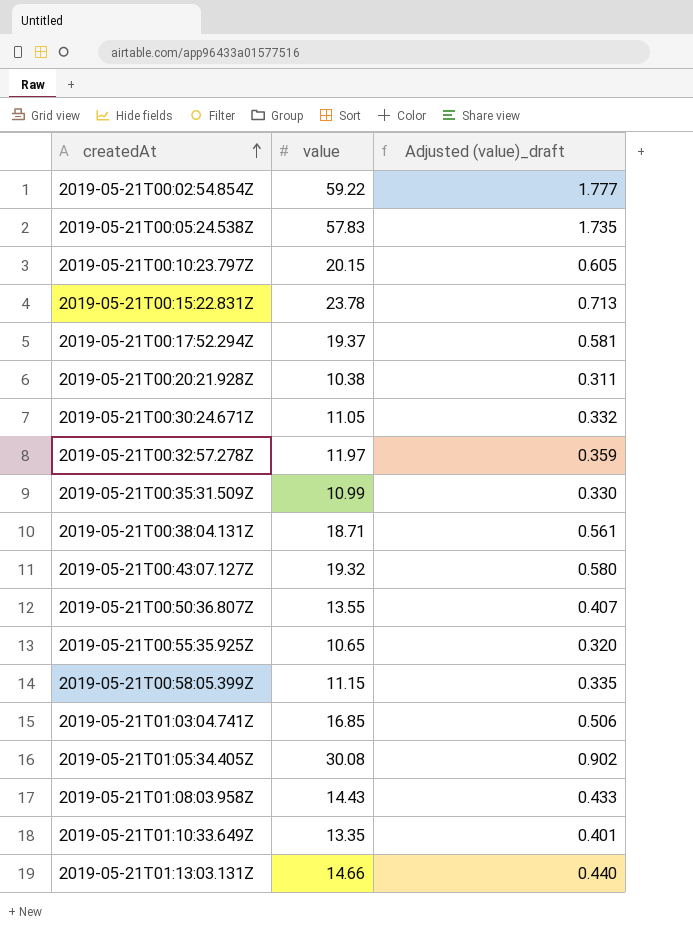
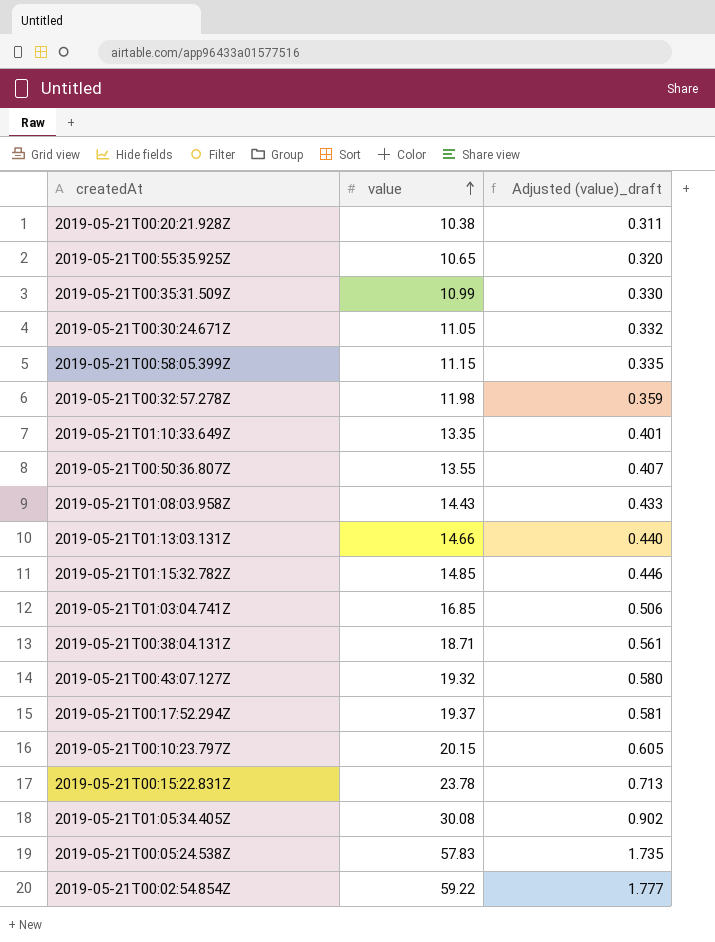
row order: createdAt ascending -> value ascending
2019-05-21T00:32:57.278Z | value: 11.97 -> 11.98
row 2019-05-21T01:15:32.782Z: none -> 14.85 | 0.446

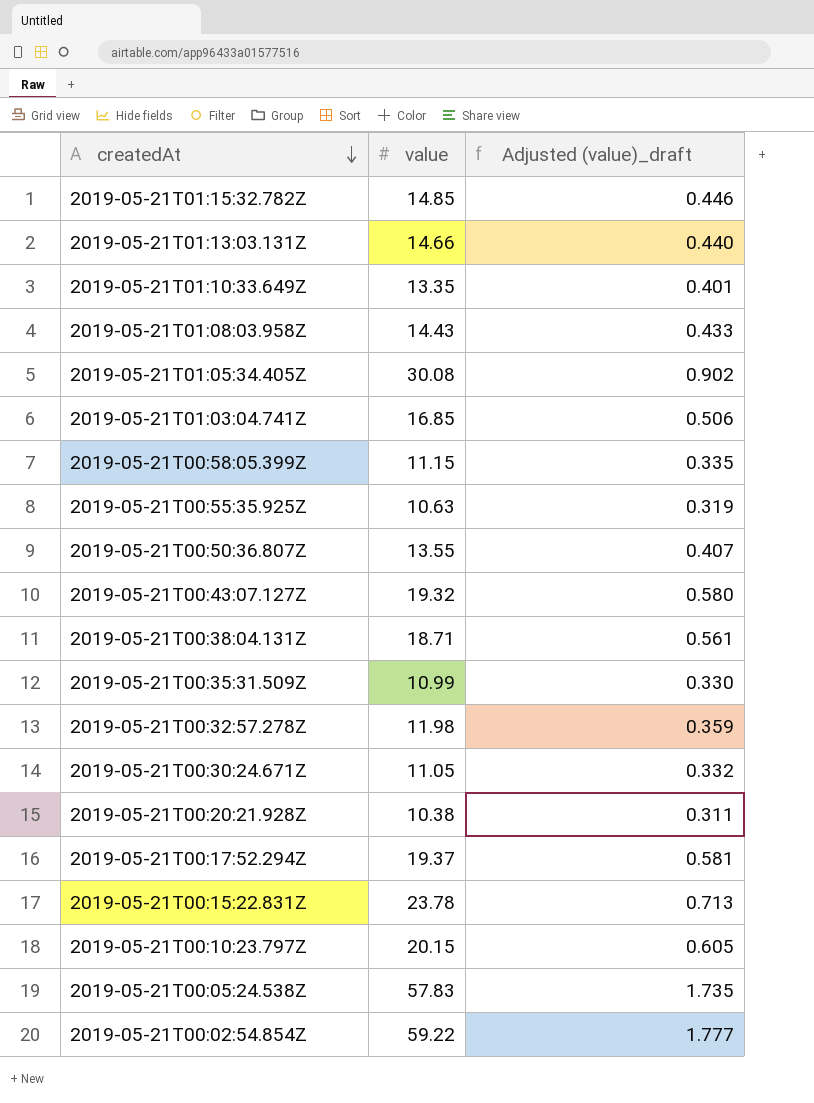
row order: value ascending -> createdAt descending
2019-05-21T00:55:35.925Z | value: 10.65 -> 10.63
2019-05-21T00:55:35.925Z | Adjusted (value)_draft: 0.320 -> 0.319

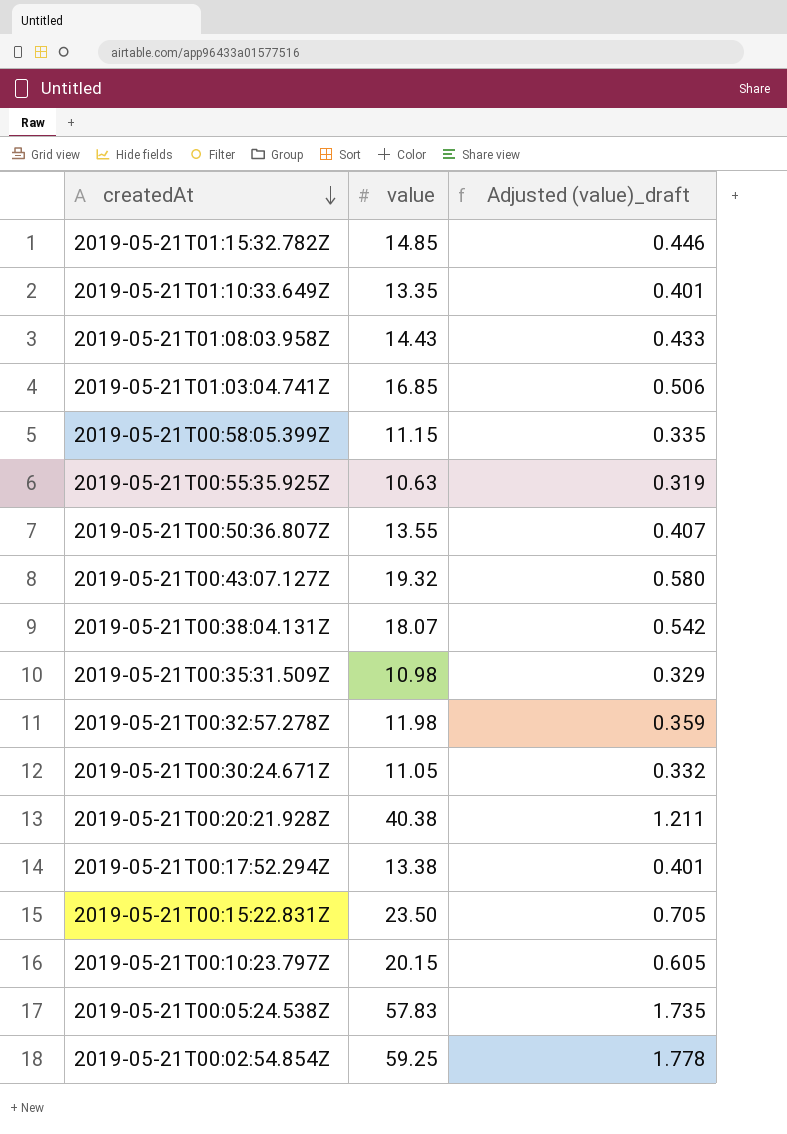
row 2019-05-21T01:13:03.131Z: 14.66 | 0.440 -> none
row 2019-05-21T01:05:34.405Z: 30.08 | 0.902 -> none
2019-05-21T00:38:04.131Z | value: 18.71 -> 18.07
2019-05-21T00:38:04.131Z | Adjusted (value)_draft: 0.561 -> 0.542
2019-05-21T00:35:31.509Z | value: 10.99 -> 10.98
2019-05-21T00:35:31.509Z | Adjusted (value)_draft: 0.330 -> 0.329
2019-05-21T00:20:21.928Z | value: 10.38 -> 40.38
2019-05-21T00:20:21.928Z | Adjusted (value)_draft: 0.311 -> 1.211
2019-05-21T00:17:52.294Z | value: 19.37 -> 13.38
2019-05-21T00:17:52.294Z | Adjusted (value)_draft: 0.581 -> 0.401
2019-05-21T00:15:22.831Z | value: 23.78 -> 23.50
2019-05-21T00:15:22.831Z | Adjusted (value)_draft: 0.713 -> 0.705
2019-05-21T00:02:54.854Z | value: 59.22 -> 59.25
2019-05-21T00:02:54.854Z | Adjusted (value)_draft: 1.777 -> 1.778

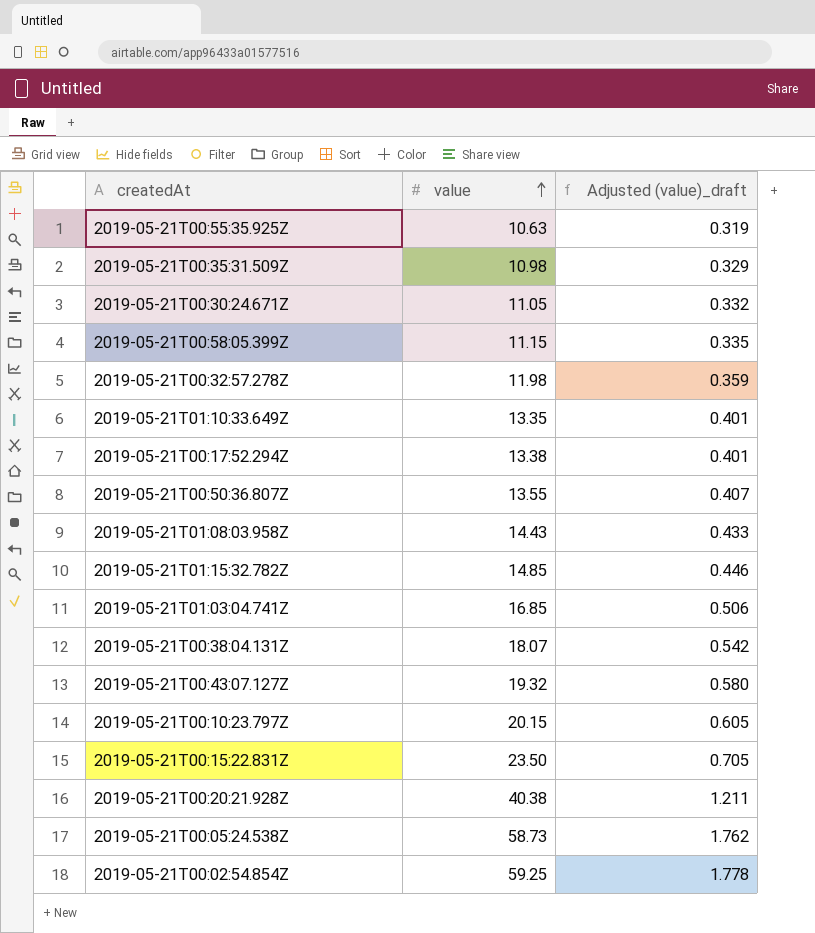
row order: createdAt descending -> value ascending
2019-05-21T00:05:24.538Z | value: 57.83 -> 58.73
2019-05-21T00:05:24.538Z | Adjusted (value)_draft: 1.735 -> 1.762

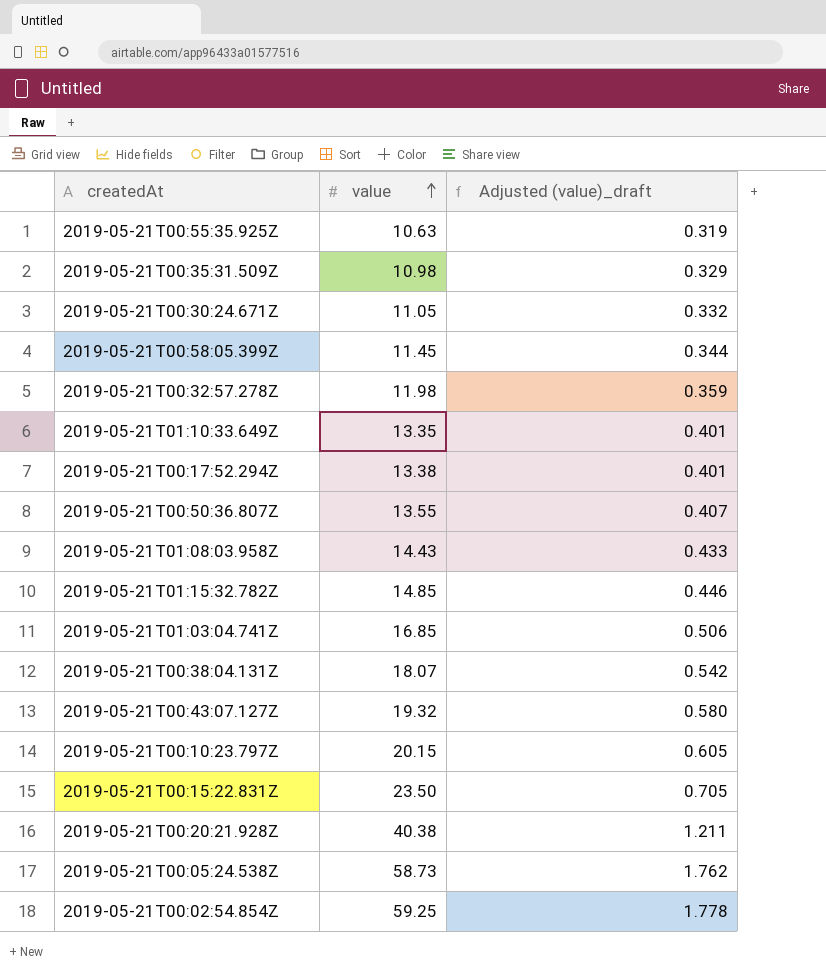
2019-05-21T00:58:05.399Z | value: 11.15 -> 11.45
2019-05-21T00:58:05.399Z | Adjusted (value)_draft: 0.335 -> 0.344

